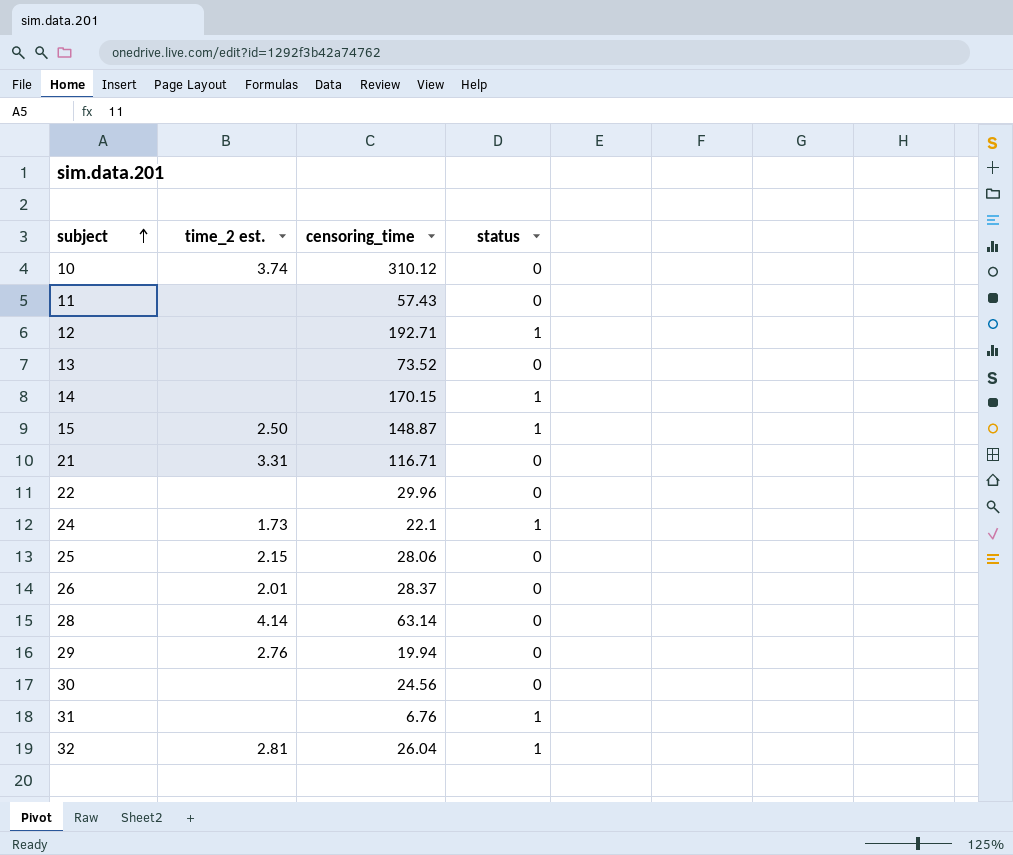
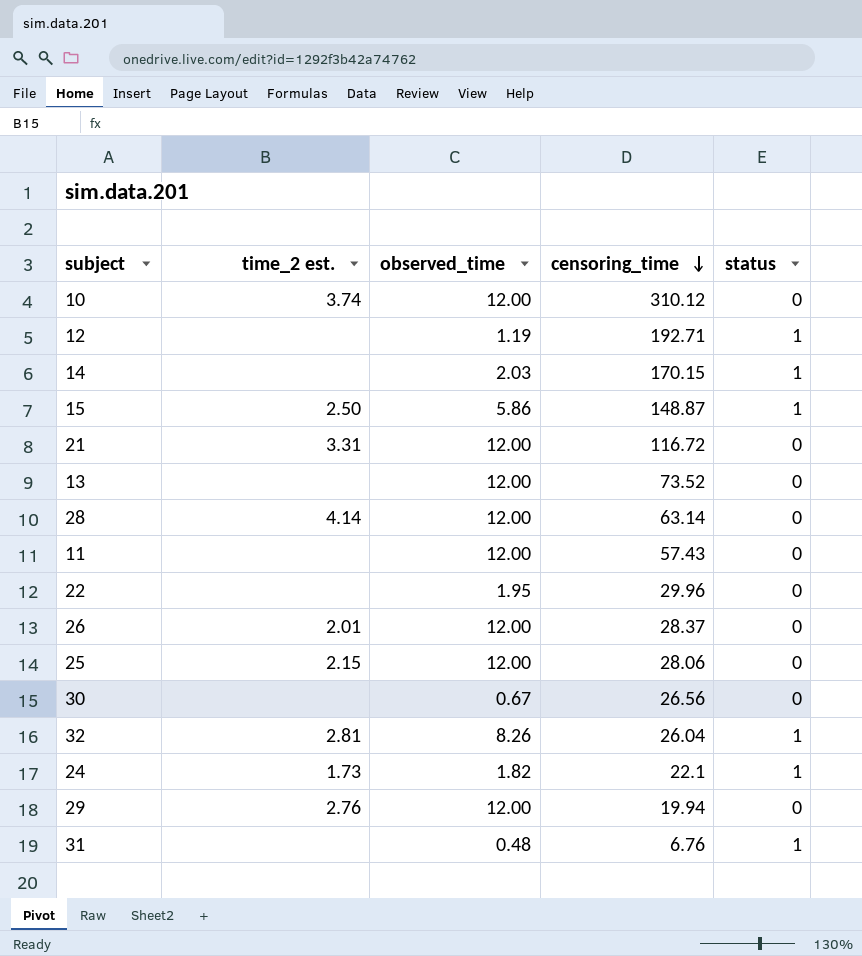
row order: subject ascending -> censoring_time descending
column observed_time | position: none -> 3
21 | censoring_time: 116.71 -> 116.72
30 | censoring_time: 24.56 -> 26.56

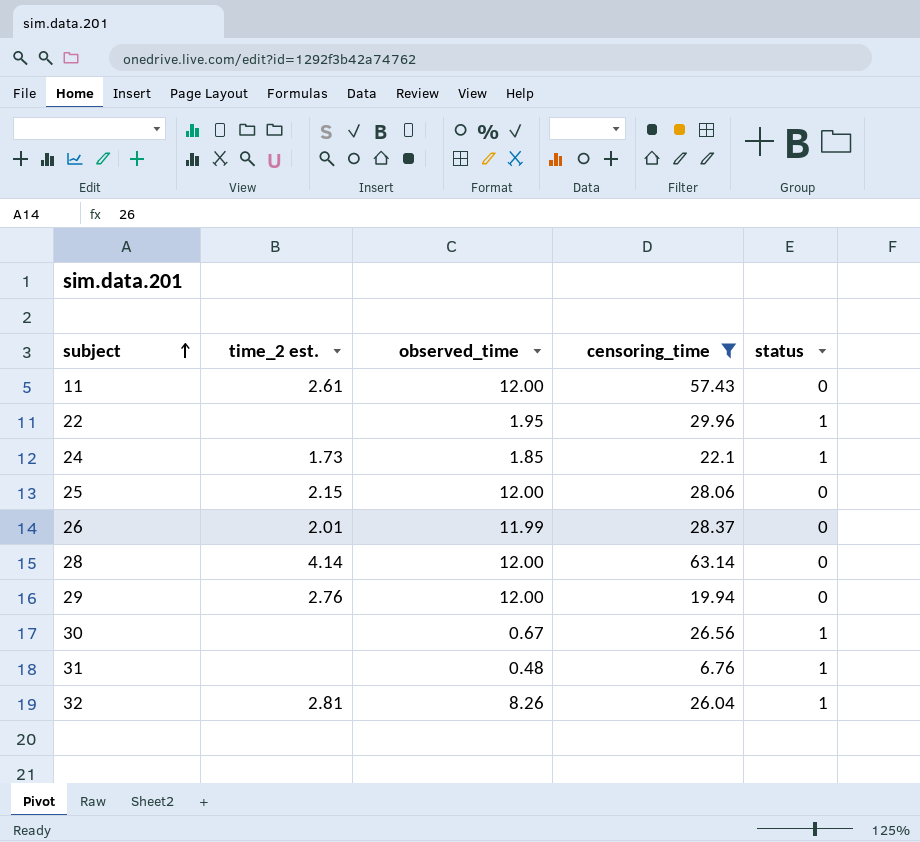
filter: none -> censoring_time <= 63.14
row order: censoring_time descending -> subject ascending
11 | time_2 est.: none -> 2.61
22 | status: 0 -> 1
24 | observed_time: 1.82 -> 1.85
26 | observed_time: 12.00 -> 11.99
30 | status: 0 -> 1

